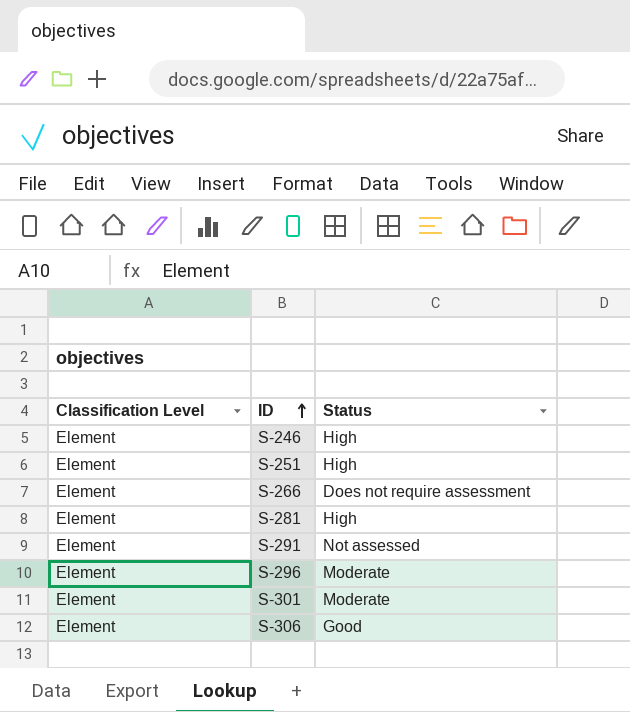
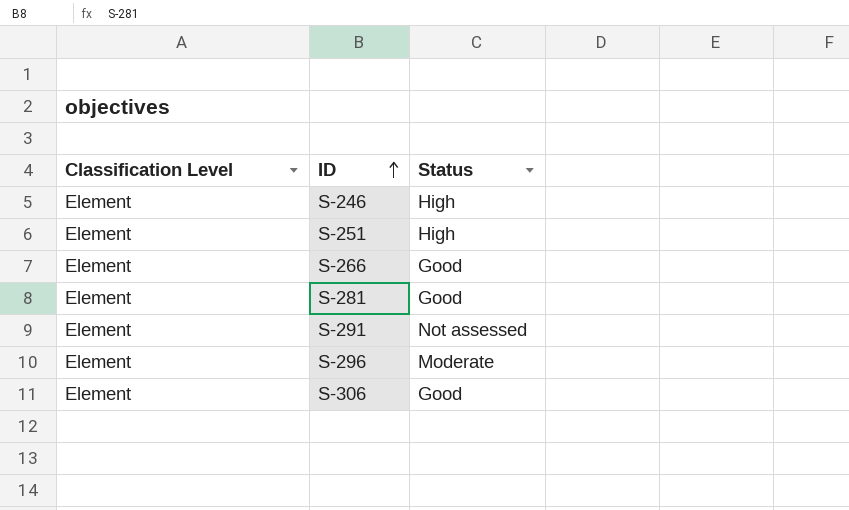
row S-301: Element | Moderate -> none
S-266 | Status: Does not require assessment -> Good
S-281 | Status: High -> Good

